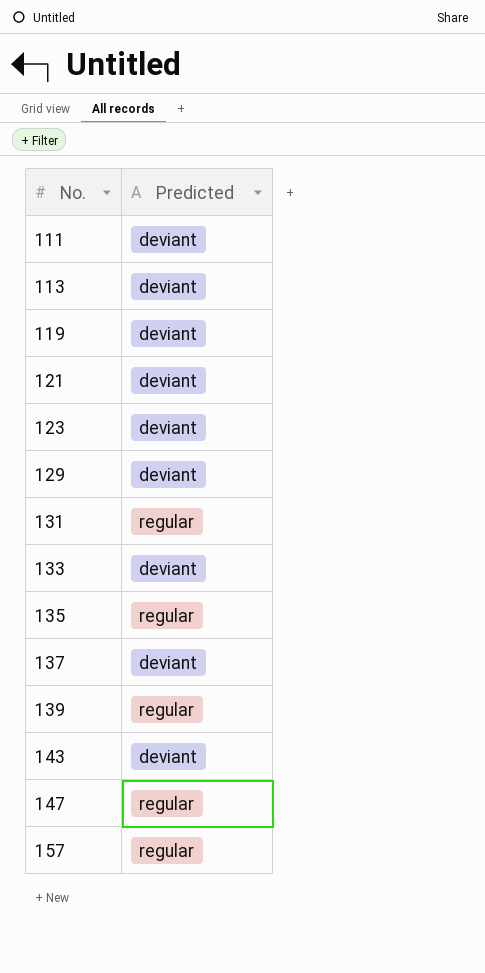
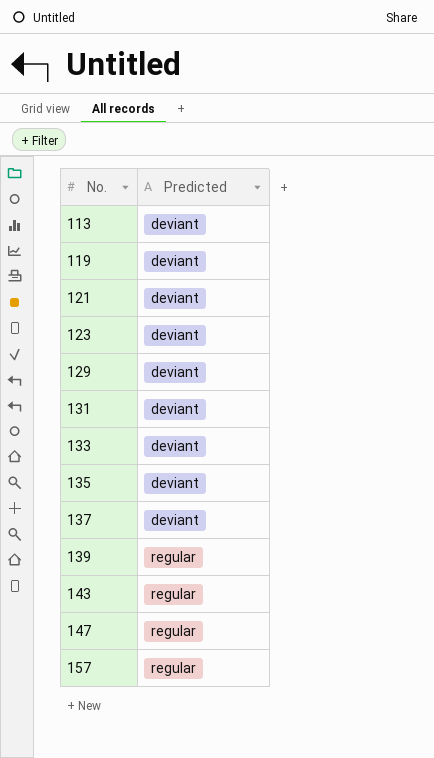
row 111: deviant -> none
131 | Predicted: regular -> deviant
135 | Predicted: regular -> deviant
143 | Predicted: deviant -> regular

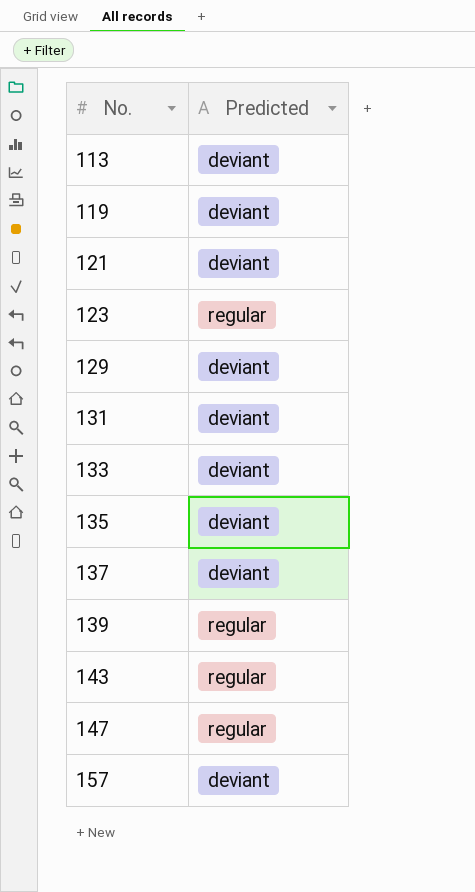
123 | Predicted: deviant -> regular
157 | Predicted: regular -> deviant

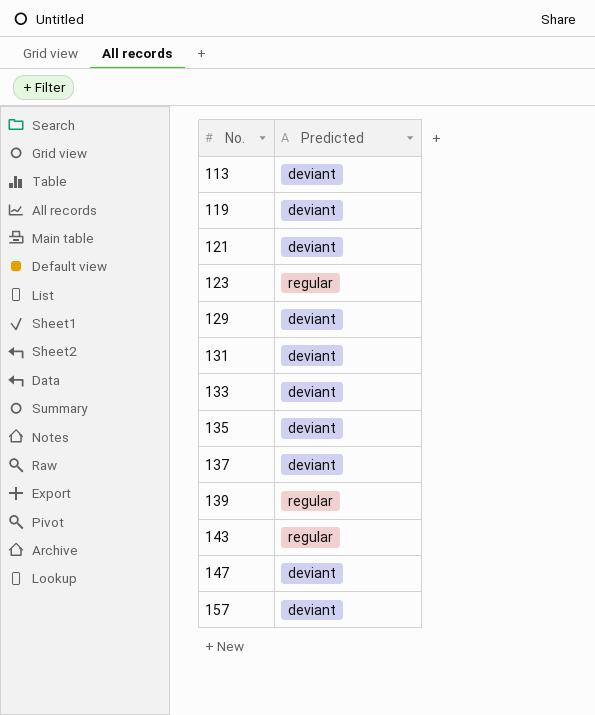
147 | Predicted: regular -> deviant

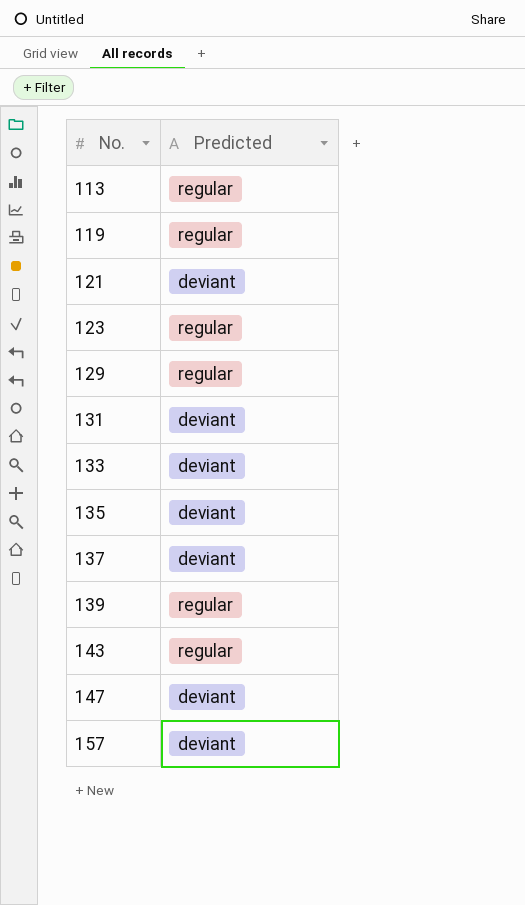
113 | Predicted: deviant -> regular
119 | Predicted: deviant -> regular
129 | Predicted: deviant -> regular

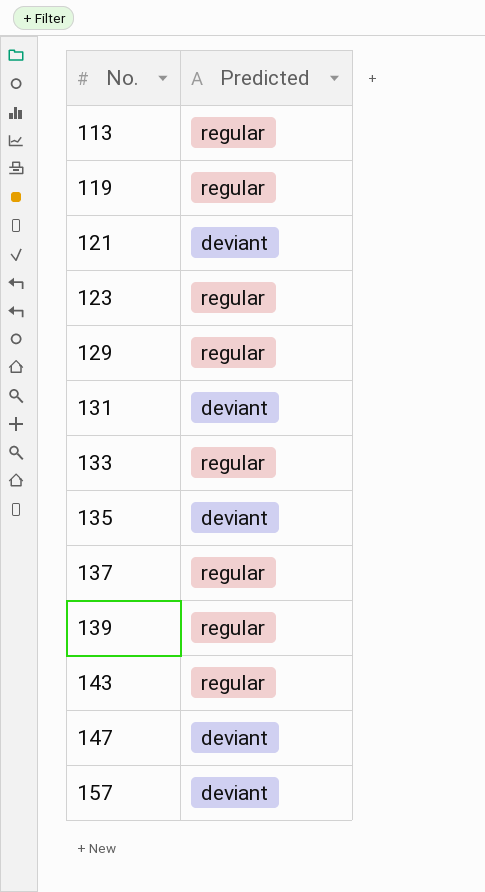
133 | Predicted: deviant -> regular
137 | Predicted: deviant -> regular

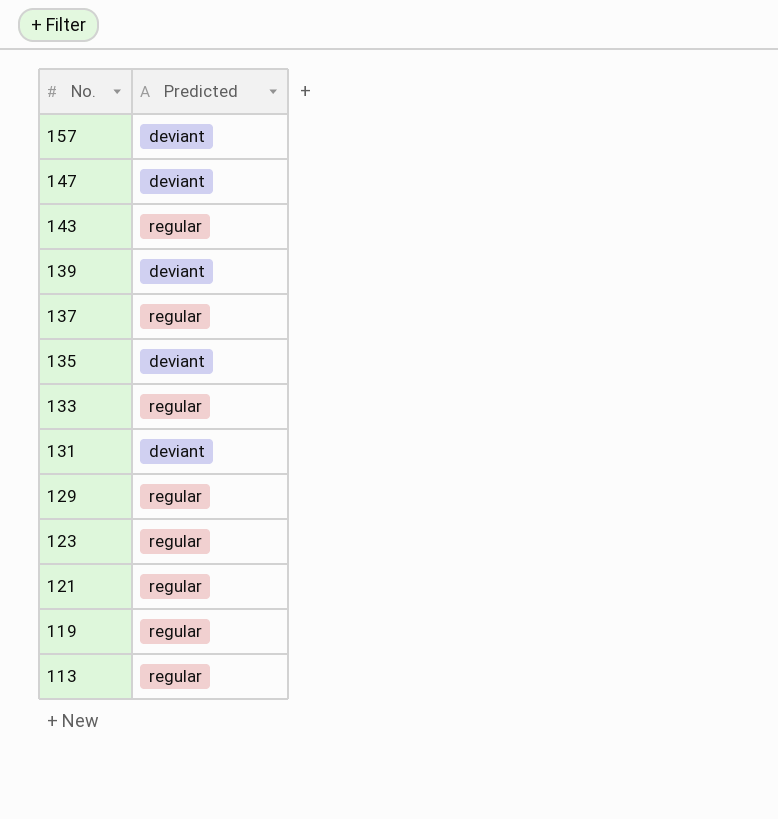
row order: No. ascending -> No. descending
139 | Predicted: regular -> deviant
121 | Predicted: deviant -> regular

